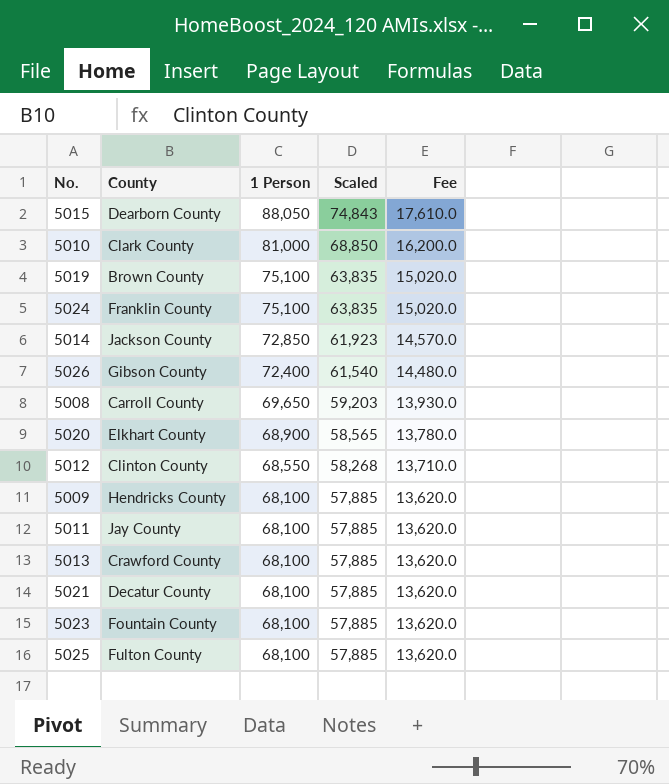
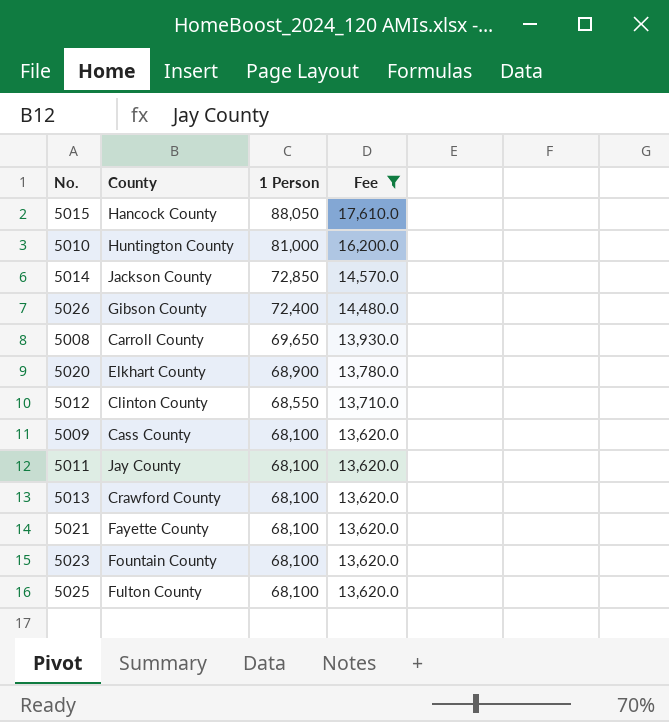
filter: none -> Fee != 15,020.0
column Scaled | formula: [1 Person] * 0.85 -> none
5015 | County: Dearborn County -> Hancock County
5010 | County: Clark County -> Huntington County
5009 | County: Hendricks County -> Cass County
5021 | County: Decatur County -> Fayette County

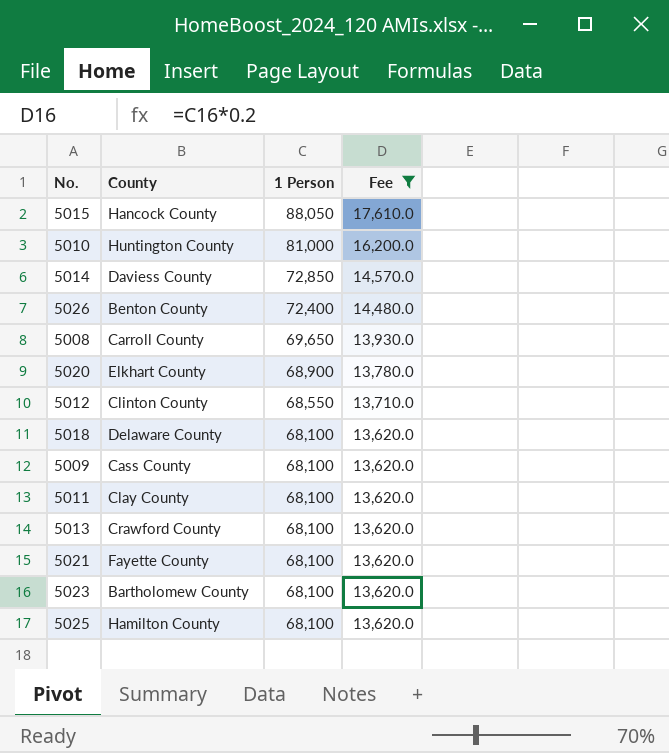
5014 | County: Jackson County -> Daviess County
5026 | County: Gibson County -> Benton County
row 5018: none -> Delaware County | 68,100 | 13,620.0
5011 | County: Jay County -> Clay County
5023 | County: Fountain County -> Bartholomew County
5025 | County: Fulton County -> Hamilton County

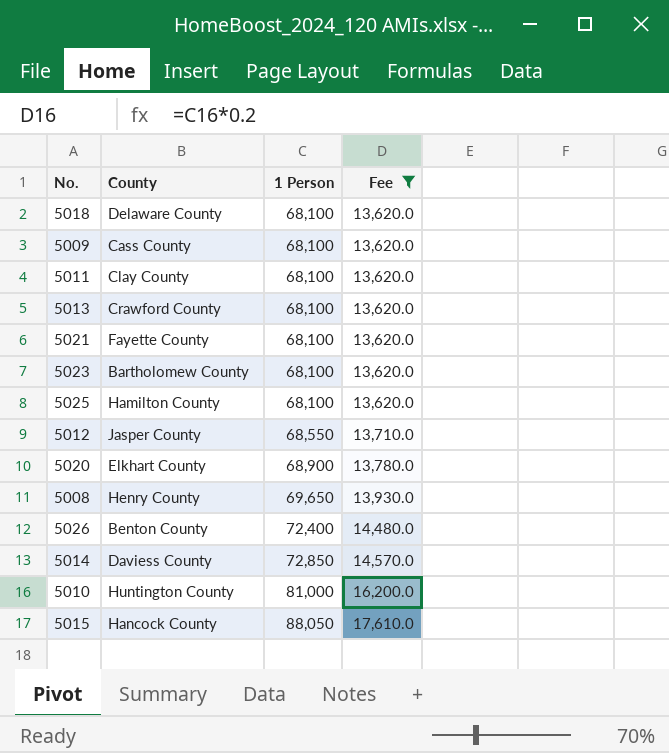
row order: 1 Person descending -> 1 Person ascending
5012 | County: Clinton County -> Jasper County
5008 | County: Carroll County -> Henry County

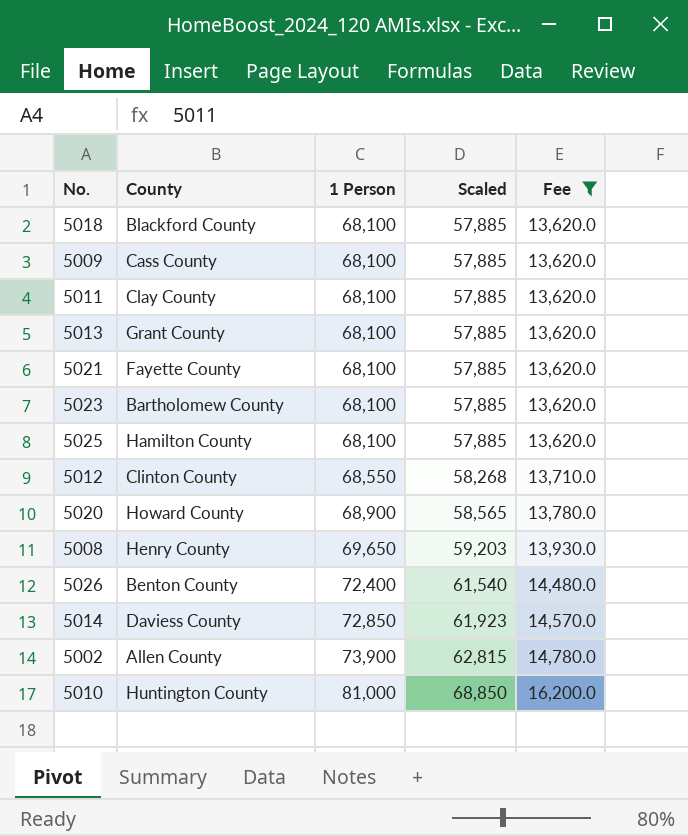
column Scaled | formula: none -> [1 Person] * 0.85
row 5015: Hancock County | 88,050 | 17,610.0 -> none
5018 | County: Delaware County -> Blackford County
5013 | County: Crawford County -> Grant County
5012 | County: Jasper County -> Clinton County
5020 | County: Elkhart County -> Howard County
row 5002: none -> Allen County | 73,900 | 62,815 | 14,780.0

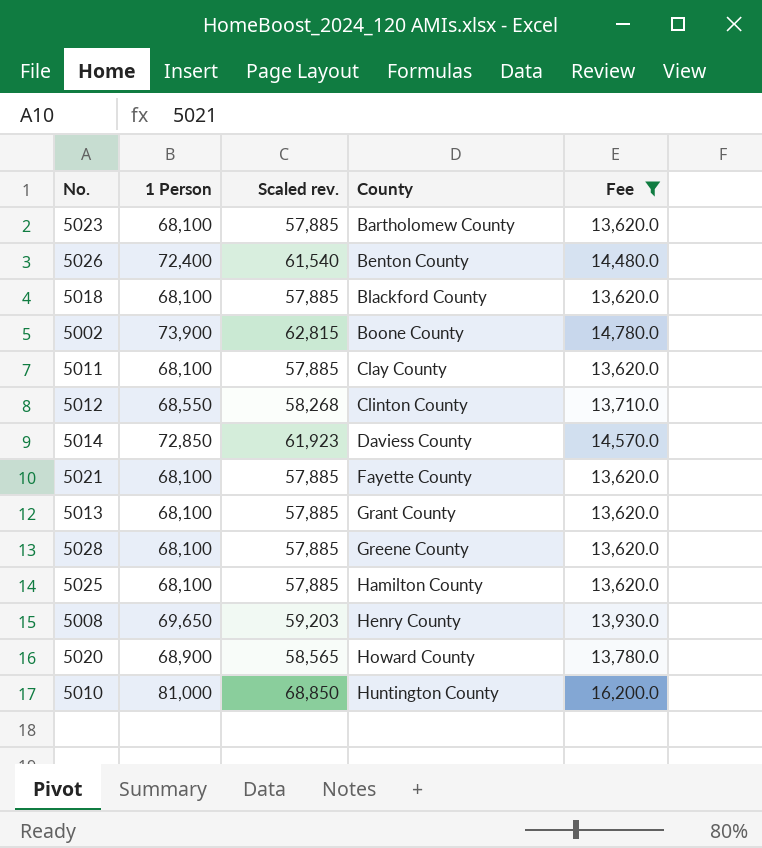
row order: 1 Person ascending -> County ascending
column name: Scaled -> Scaled rev.
column County | position: 2 -> 4
row 5009: Cass County | 68,100 | 57,885 | 13,620.0 -> none
5002 | County: Allen County -> Boone County
row 5028: none -> 68,100 | 57,885 | Greene County | 13,620.0

